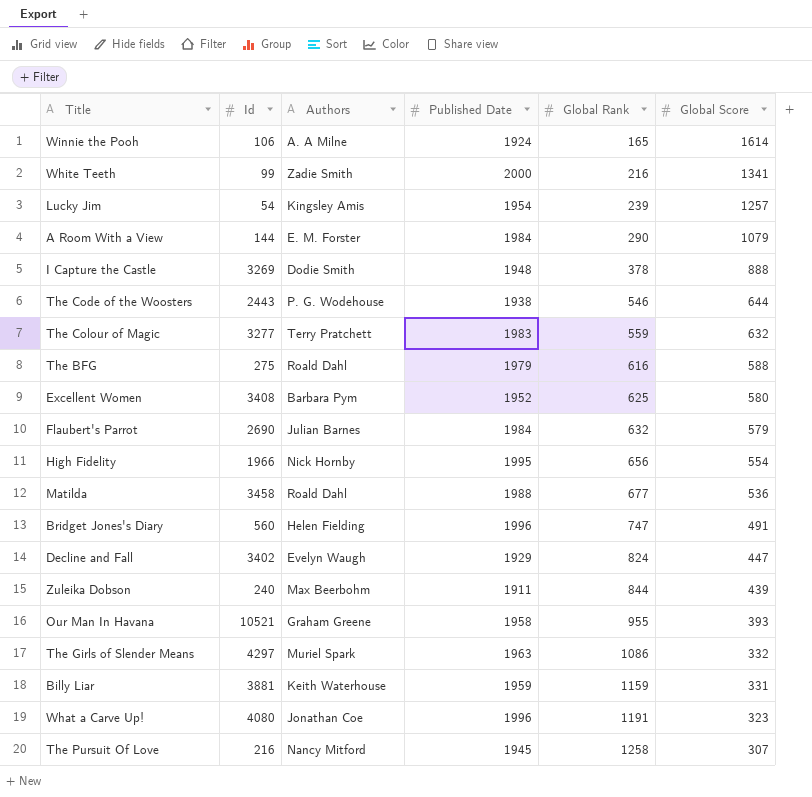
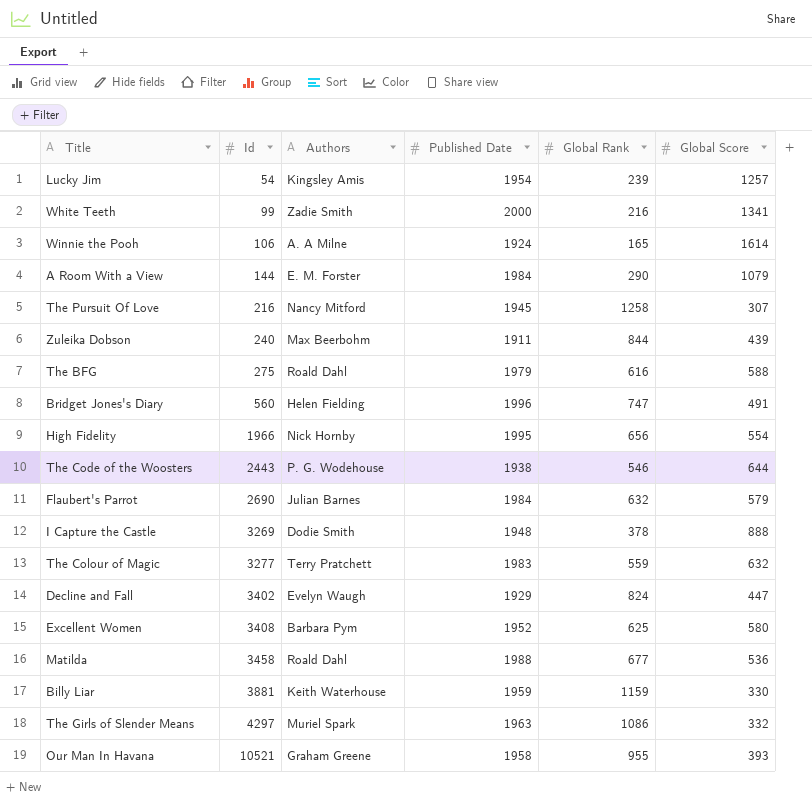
row order: Global Rank ascending -> Id ascending
row What a Carve Up!: 4080 | Jonathan Coe | 1996 | 1191 | 323 -> none
Billy Liar | Global Score: 331 -> 330

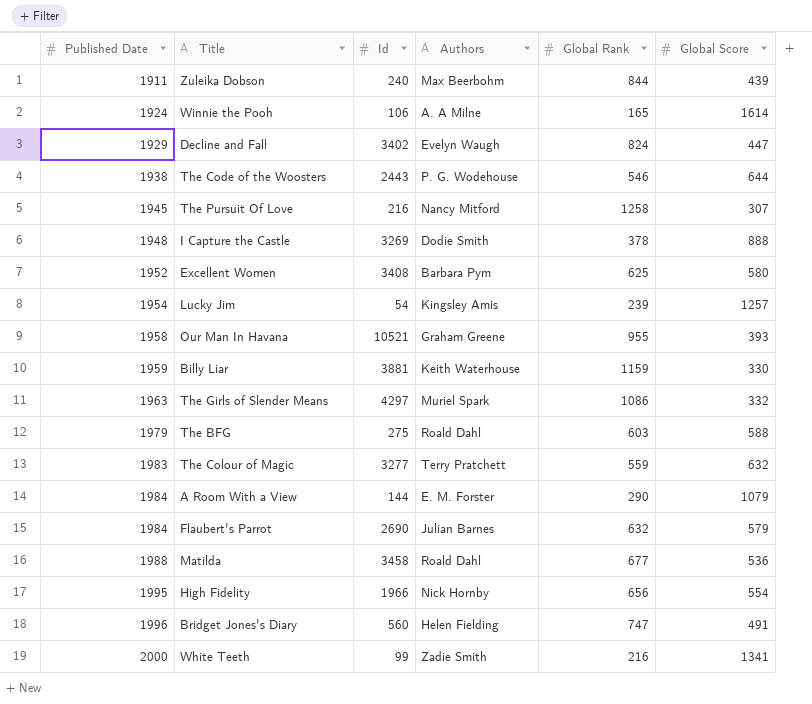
row order: Id ascending -> Published Date ascending
column Published Date | position: 4 -> 1
The BFG | Global Rank: 616 -> 603

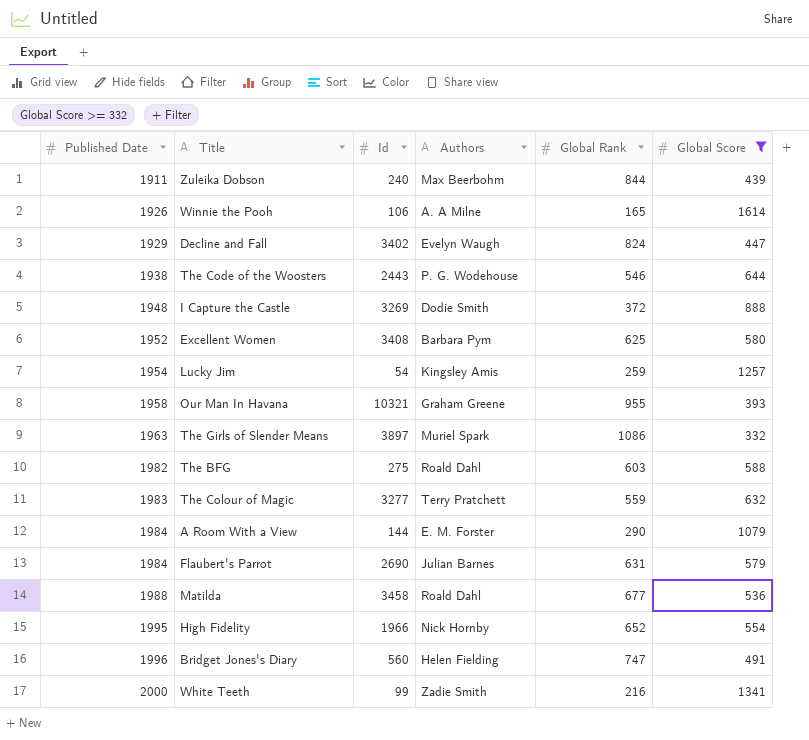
filter: none -> Global Score >= 332
Winnie the Pooh | Published Date: 1924 -> 1926
I Capture the Castle | Global Rank: 378 -> 372
Lucky Jim | Global Rank: 239 -> 259
Our Man In Havana | Id: 10521 -> 10321
The Girls of Slender Means | Id: 4297 -> 3897
The BFG | Published Date: 1979 -> 1982
Flaubert's Parrot | Global Rank: 632 -> 631
High Fidelity | Global Rank: 656 -> 652

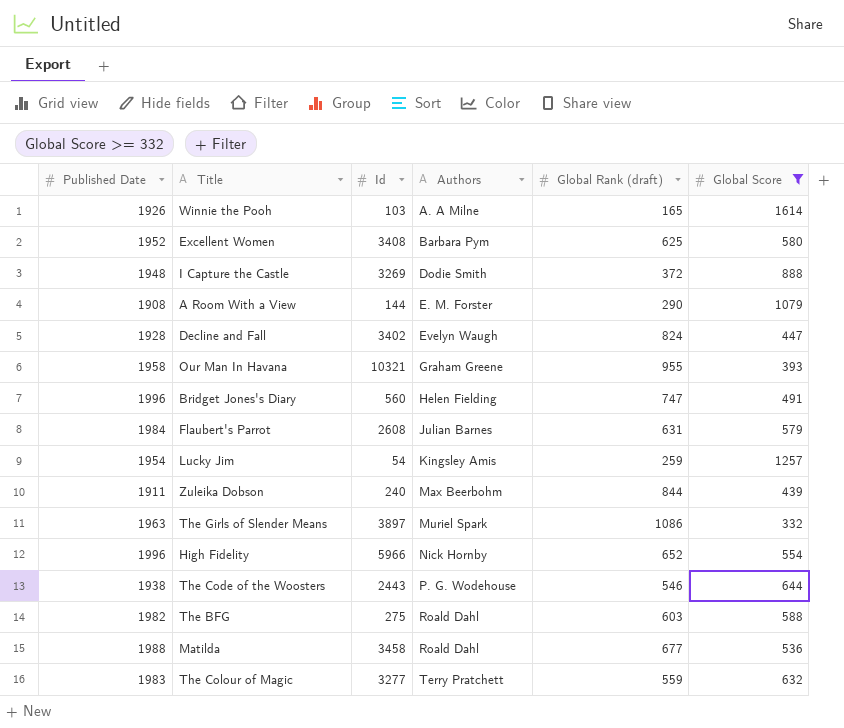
row order: Published Date ascending -> Authors ascending
column name: Global Rank -> Global Rank (draft)
row White Teeth: 2000 | 99 | Zadie Smith | 216 | 1341 -> none
Winnie the Pooh | Id: 106 -> 103
A Room With a View | Published Date: 1984 -> 1908
Decline and Fall | Published Date: 1929 -> 1928
Flaubert's Parrot | Id: 2690 -> 2608
High Fidelity | Published Date: 1995 -> 1996
High Fidelity | Id: 1966 -> 5966

